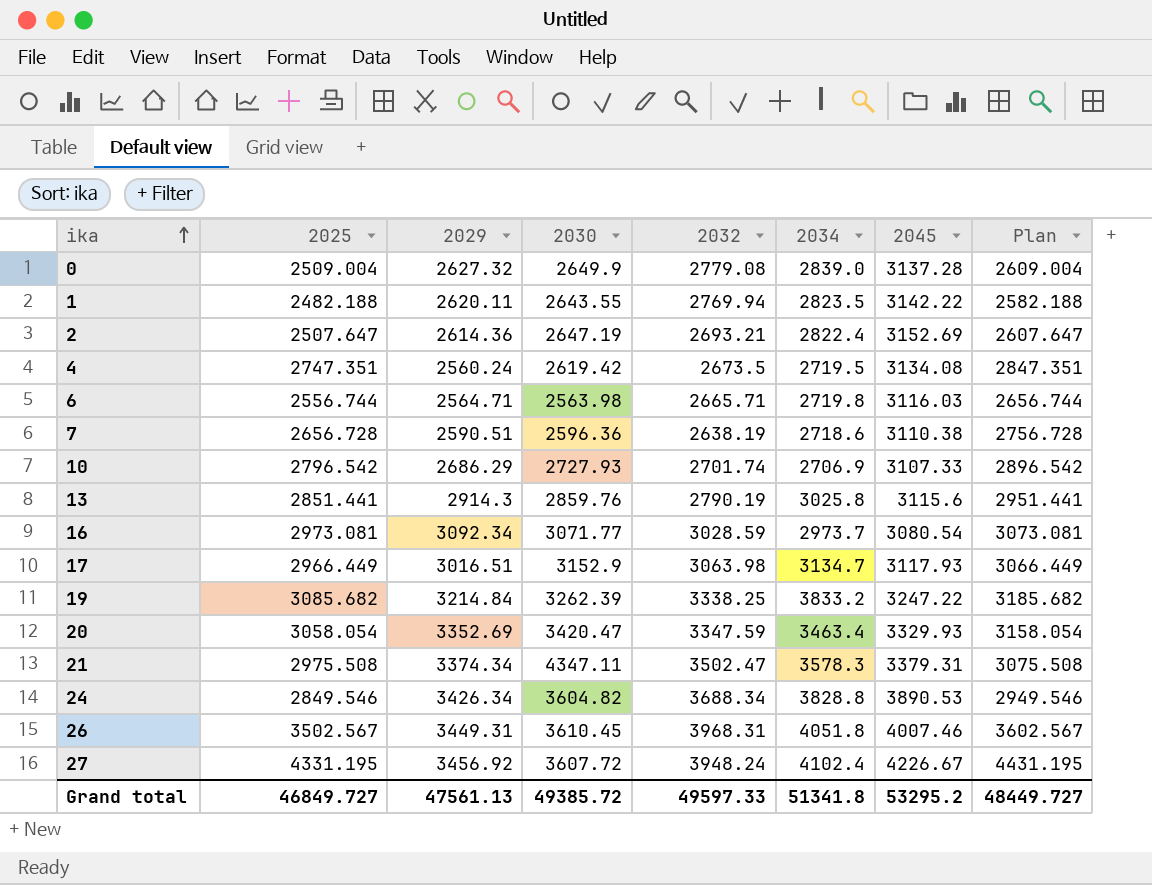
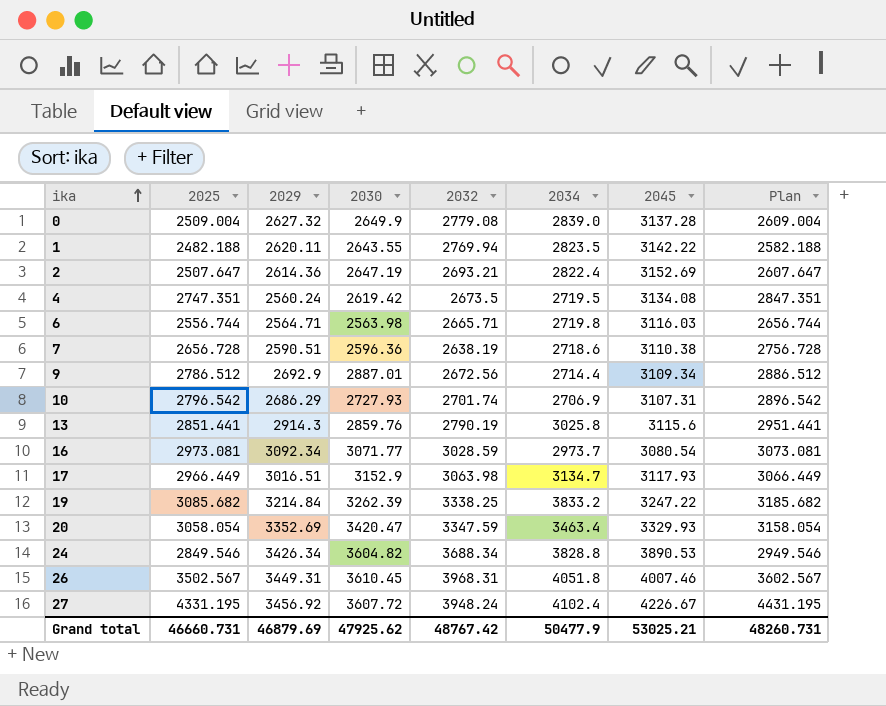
row 21: 2975.508 | 3374.34 | 4347.11 | 3502.47 | 3578.3 | 3379.31 | 3075.508 -> none
row 9: none -> 2786.512 | 2692.9 | 2887.01 | 2672.56 | 2714.4 | 3109.34 | 2886.512
10 | 2045: 3107.33 -> 3107.31
Grand total | 2025: 46849.727 -> 46660.731
Grand total | 2029: 47561.13 -> 46879.69
Grand total | 2030: 49385.72 -> 47925.62
Grand total | 2032: 49597.33 -> 48767.42
Grand total | 2034: 51341.8 -> 50477.9
Grand total | 2045: 53295.2 -> 53025.21
Grand total | Plan: 48449.727 -> 48260.731

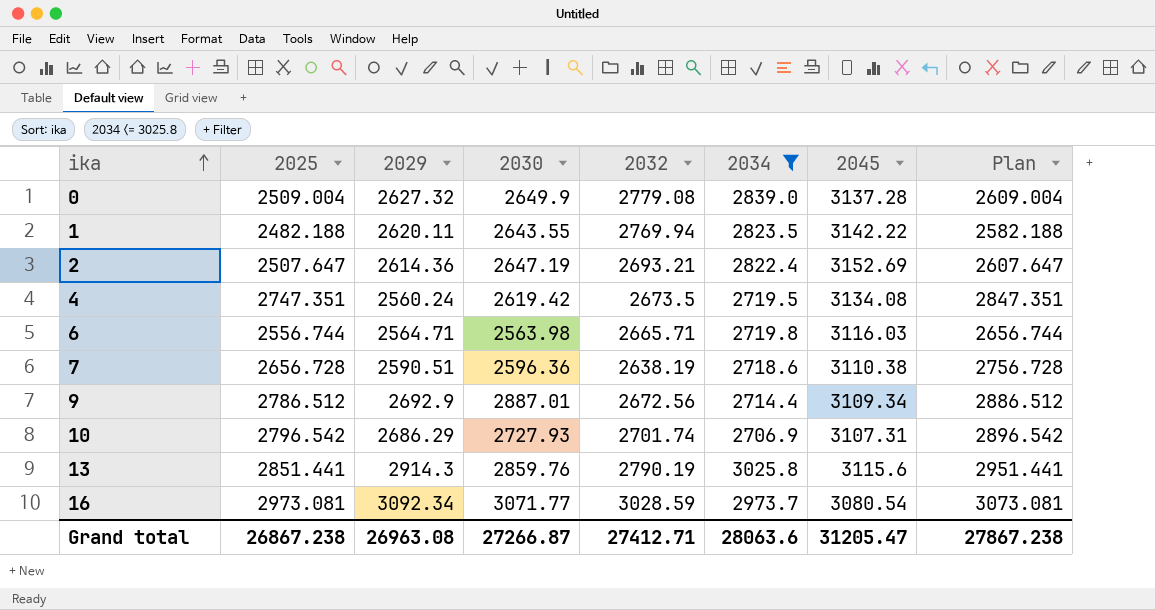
filter: none -> 2034 <= 3025.8
Grand total | 2025: 46660.731 -> 26867.238
Grand total | 2029: 46879.69 -> 26963.08
Grand total | 2030: 47925.62 -> 27266.87
Grand total | 2032: 48767.42 -> 27412.71
Grand total | 2034: 50477.9 -> 28063.6
Grand total | 2045: 53025.21 -> 31205.47
Grand total | Plan: 48260.731 -> 27867.238

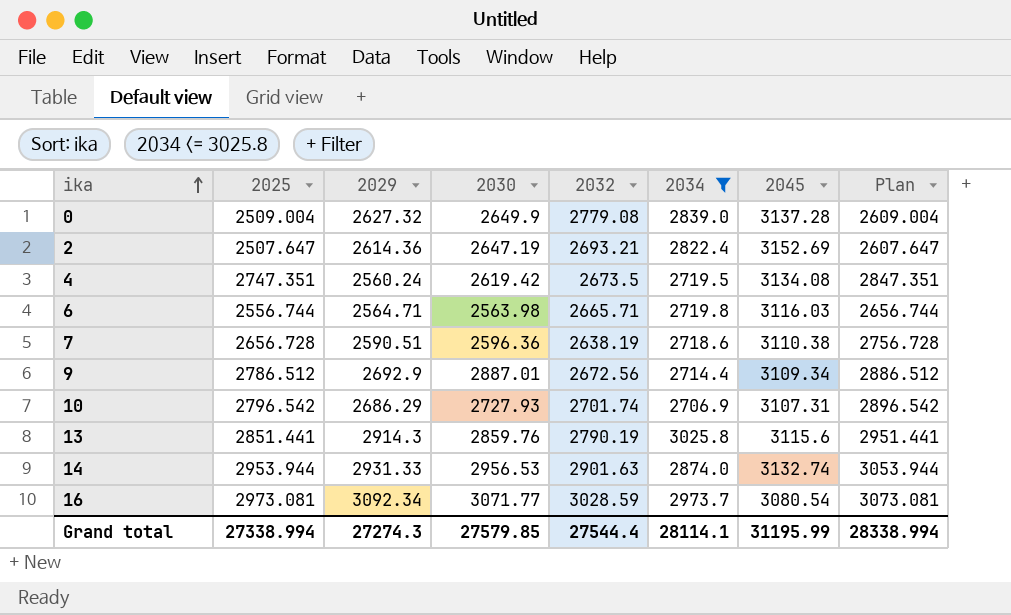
row 1: 2482.188 | 2620.11 | 2643.55 | 2769.94 | 2823.5 | 3142.22 | 2582.188 -> none
row 14: none -> 2953.944 | 2931.33 | 2956.53 | 2901.63 | 2874.0 | 3132.74 | 3053.944
Grand total | 2025: 26867.238 -> 27338.994
Grand total | 2029: 26963.08 -> 27274.3
Grand total | 2030: 27266.87 -> 27579.85
Grand total | 2032: 27412.71 -> 27544.4
Grand total | 2034: 28063.6 -> 28114.1
Grand total | 2045: 31205.47 -> 31195.99
Grand total | Plan: 27867.238 -> 28338.994

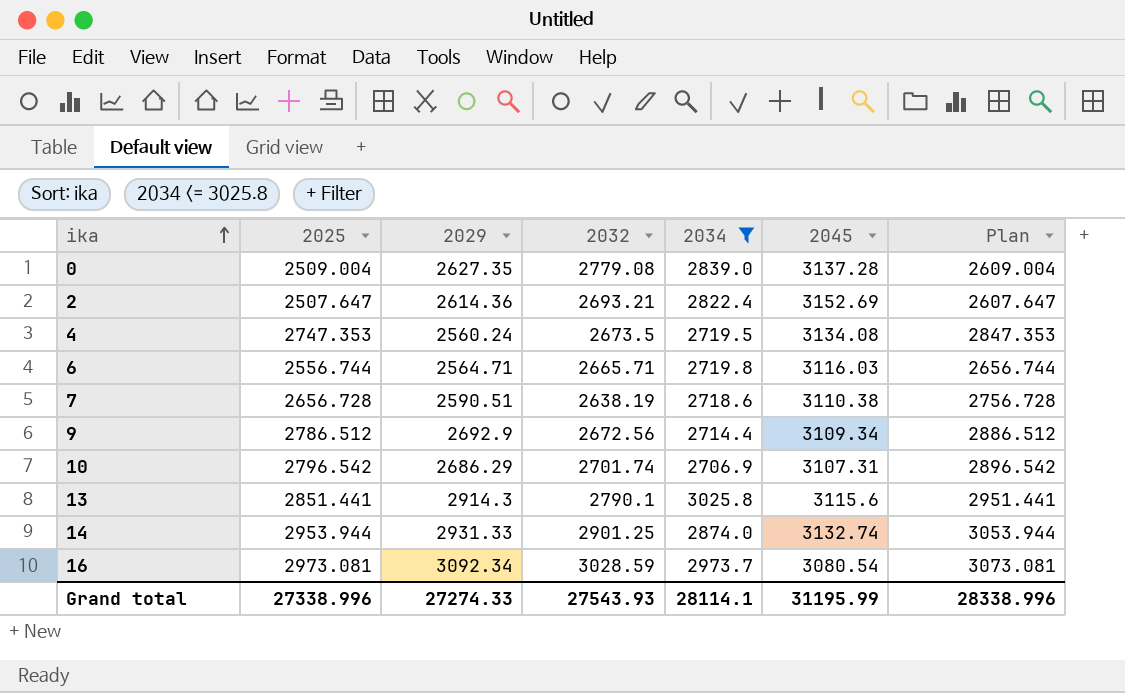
column 2030 | position: 4 -> none
0 | 2029: 2627.32 -> 2627.35
4 | 2025: 2747.351 -> 2747.353
4 | Plan: 2847.351 -> 2847.353
13 | 2032: 2790.19 -> 2790.1
14 | 2032: 2901.63 -> 2901.25
Grand total | 2025: 27338.994 -> 27338.996
Grand total | 2029: 27274.3 -> 27274.33
Grand total | 2032: 27544.4 -> 27543.93
Grand total | Plan: 28338.994 -> 28338.996

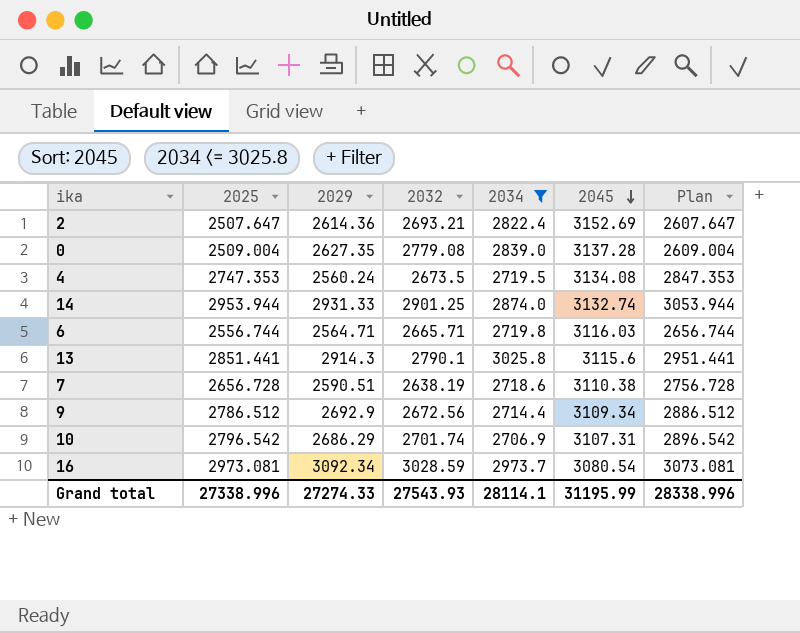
row order: ika ascending -> 2045 descending

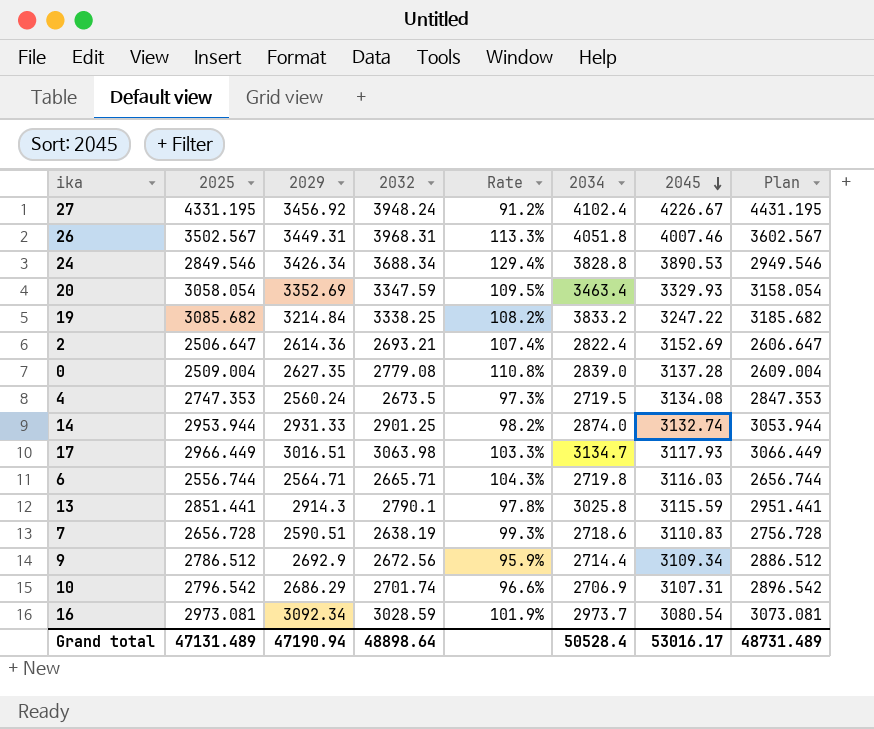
filter: 2034 <= 3025.8 -> none
column Rate | formula: none -> [2032] / [2025]
2 | 2025: 2507.647 -> 2506.647
2 | Plan: 2607.647 -> 2606.647
13 | 2045: 3115.6 -> 3115.59
7 | 2045: 3110.38 -> 3110.83
Grand total | 2025: 27338.996 -> 47131.489
Grand total | 2029: 27274.33 -> 47190.94
Grand total | 2032: 27543.93 -> 48898.64
Grand total | 2034: 28114.1 -> 50528.4
Grand total | 2045: 31195.99 -> 53016.17
Grand total | Plan: 28338.996 -> 48731.489

